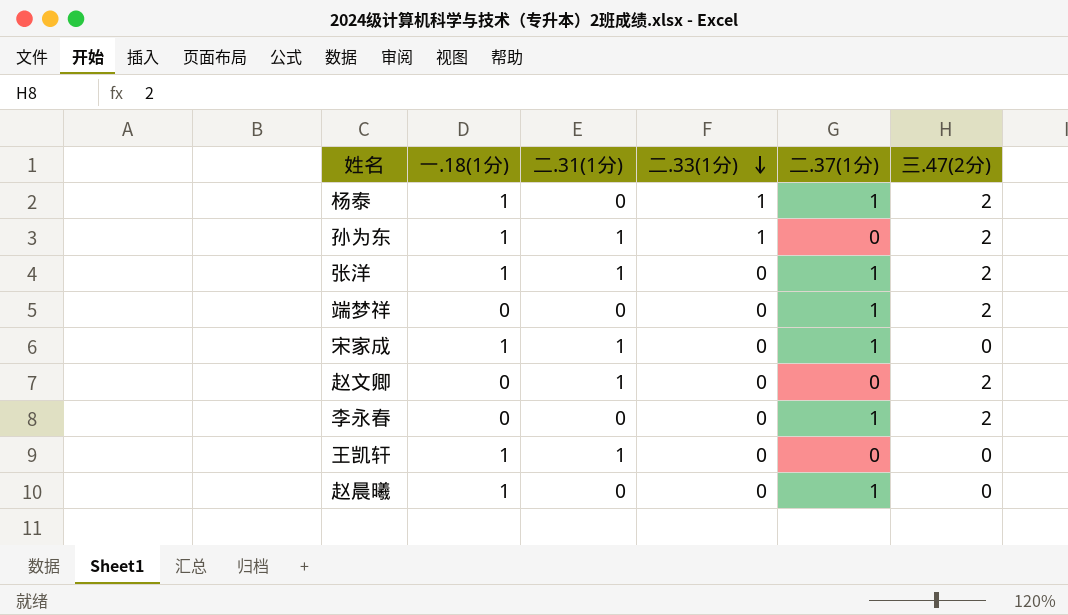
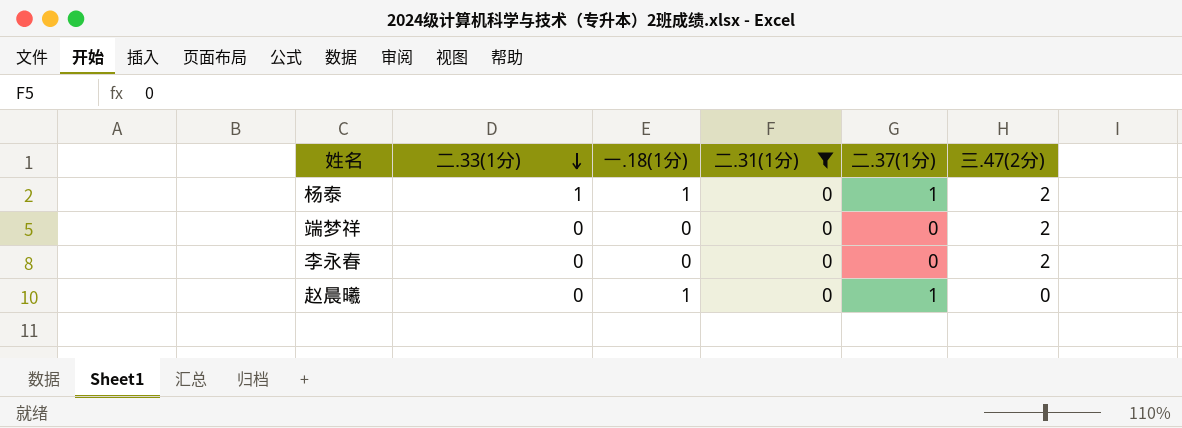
filter: none -> 二.31(1分) = 0
column 二.33(1分) | position: 4 -> 2
端梦祥 | 二.37(1分): 1 -> 0
李永春 | 二.37(1分): 1 -> 0

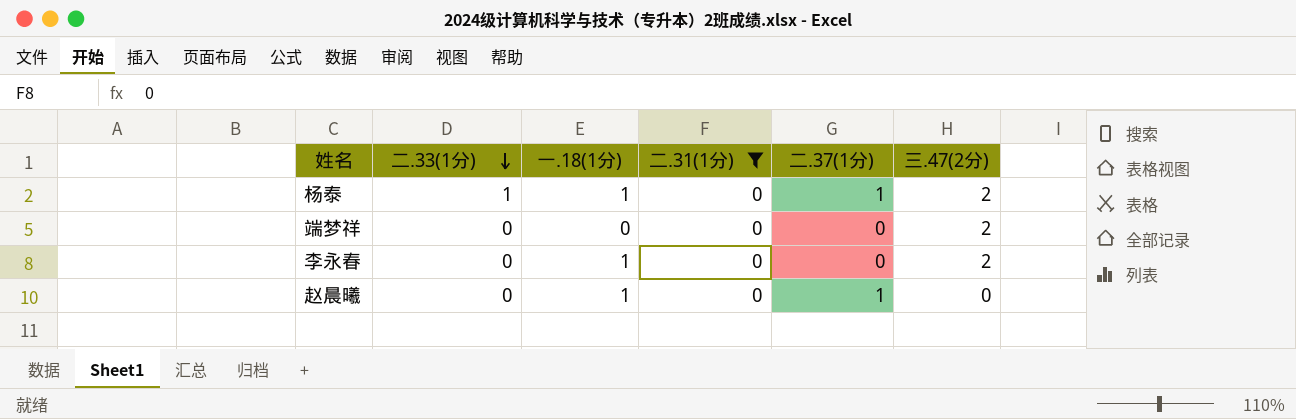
李永春 | 一.18(1分): 0 -> 1

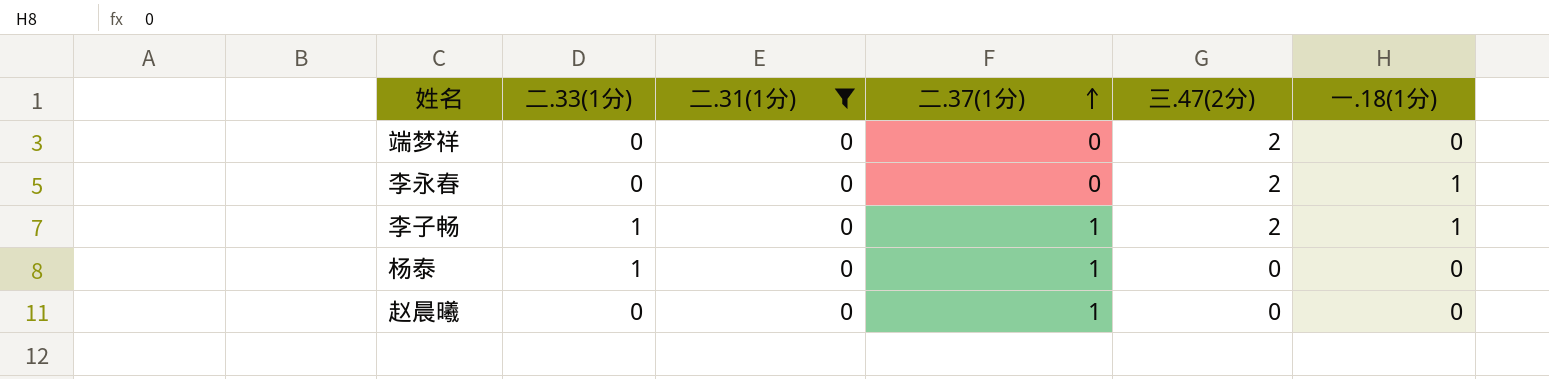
row order: 二.33(1分) descending -> 二.37(1分) ascending
column 一.18(1分) | position: 3 -> 6
row 李子畅: none -> 1 | 0 | 1 | 2 | 1
杨泰 | 三.47(2分): 2 -> 0
杨泰 | 一.18(1分): 1 -> 0
赵晨曦 | 一.18(1分): 1 -> 0

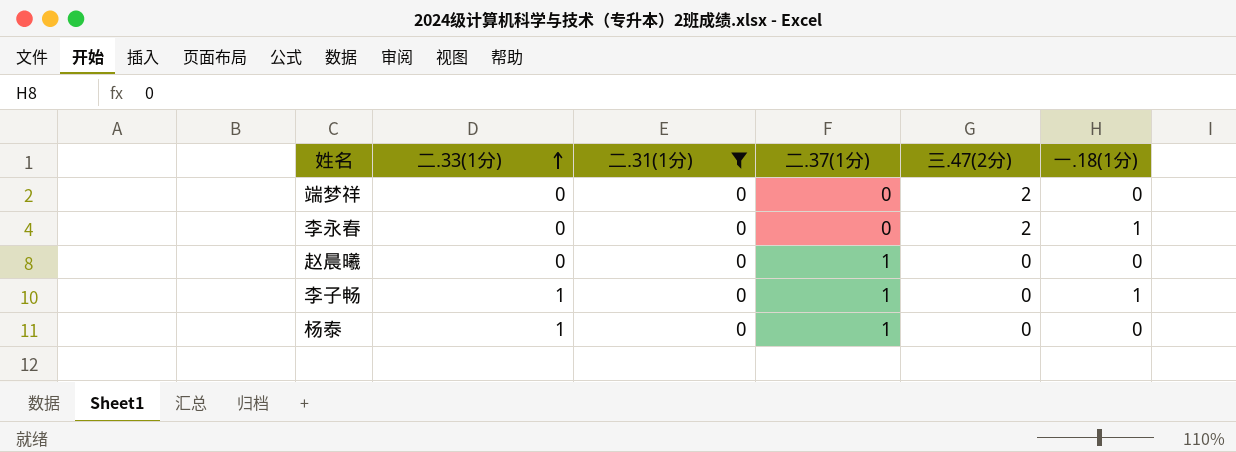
row order: 二.37(1分) ascending -> 二.33(1分) ascending
李子畅 | 三.47(2分): 2 -> 0

